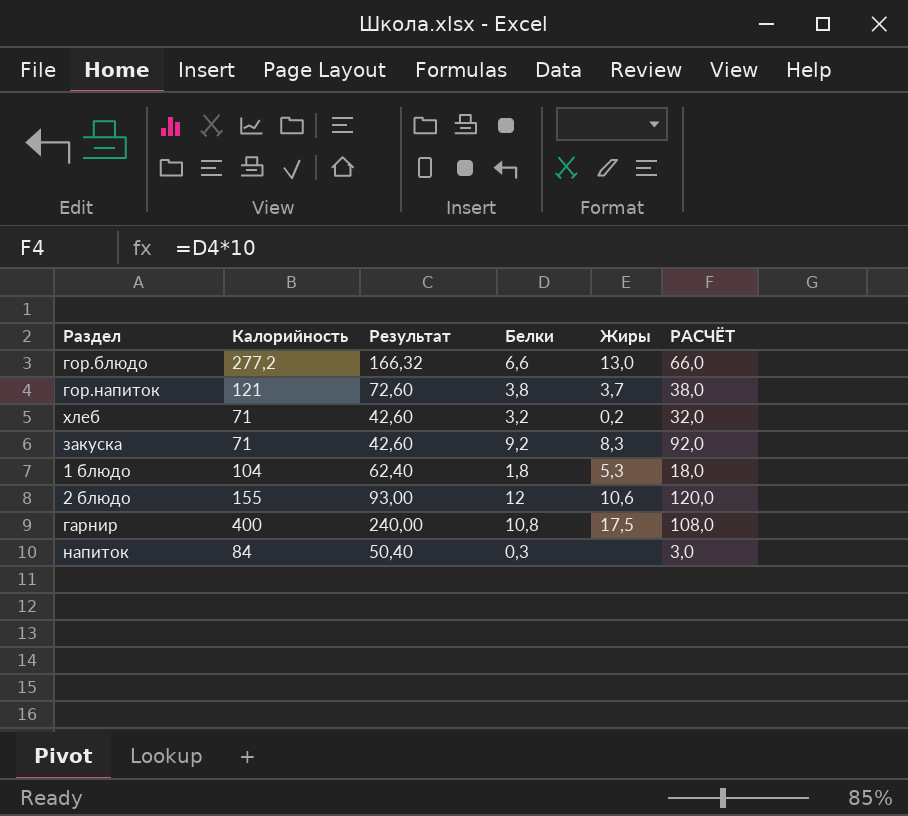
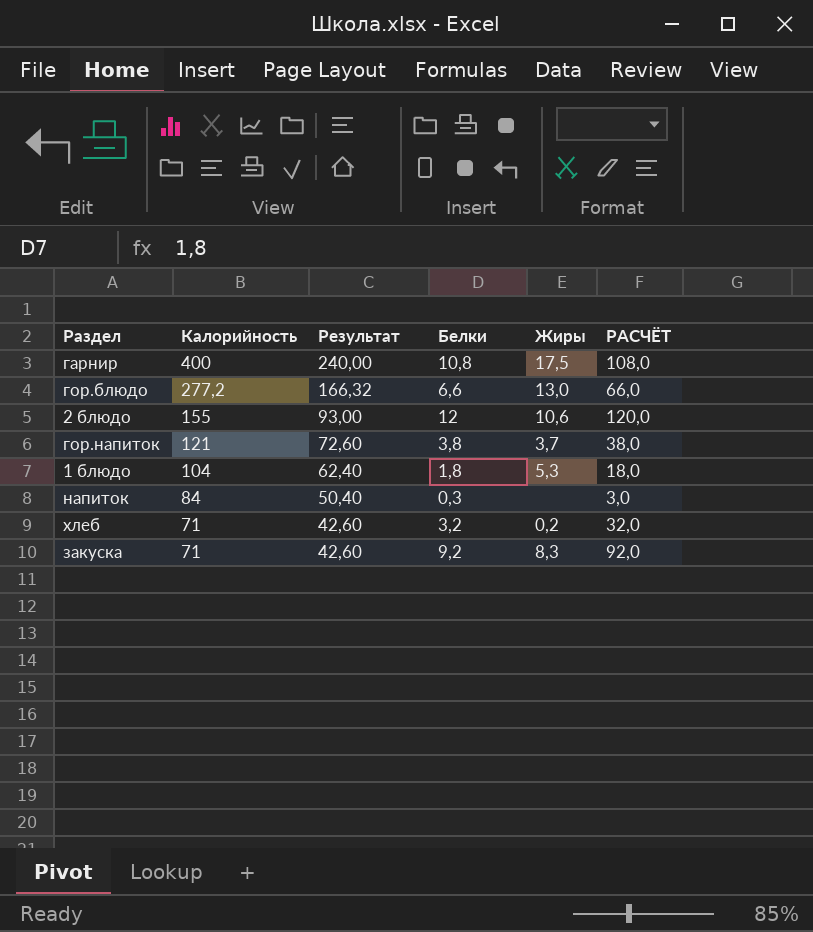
row order: none -> Калорийность descending

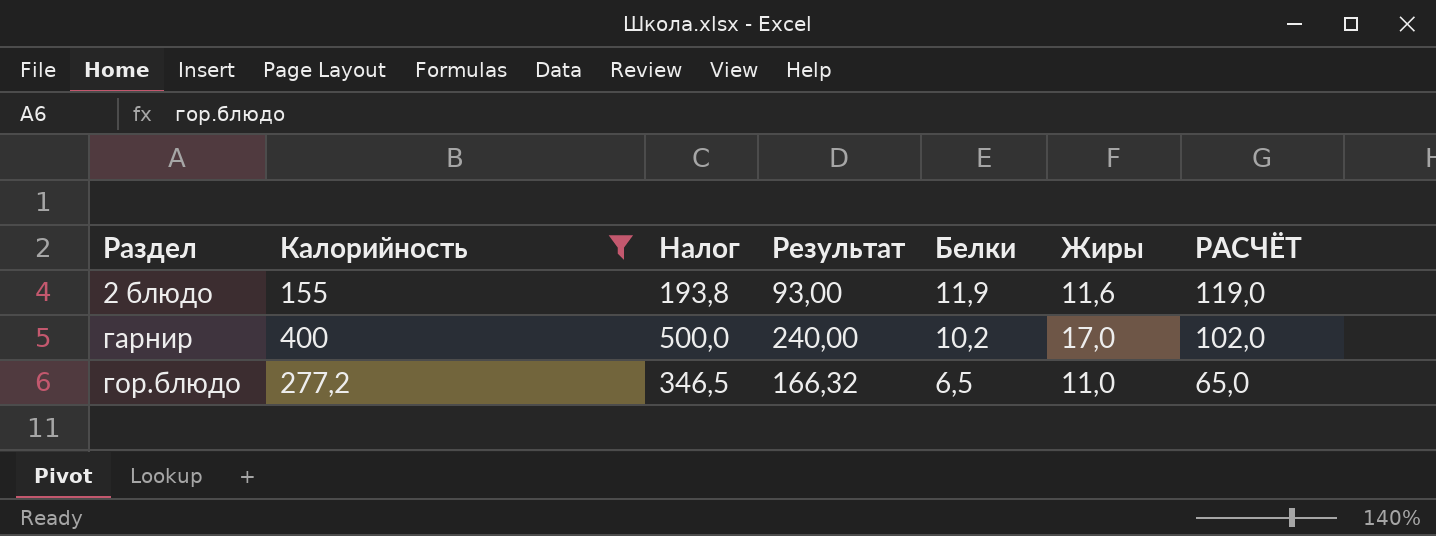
filter: none -> Калорийность >= 155
row order: Калорийность descending -> Раздел ascending
column Налог | formula: none -> [Калорийность] * 1,25
2 блюдо | Белки: 12 -> 11,9
2 блюдо | Жиры: 10,6 -> 11,6
2 блюдо | РАСЧЁТ: 120,0 -> 119,0
гарнир | Белки: 10,8 -> 10,2
гарнир | Жиры: 17,5 -> 17,0
гарнир | РАСЧЁТ: 108,0 -> 102,0
гор.блюдо | Белки: 6,6 -> 6,5
гор.блюдо | Жиры: 13,0 -> 11,0
гор.блюдо | РАСЧЁТ: 66,0 -> 65,0

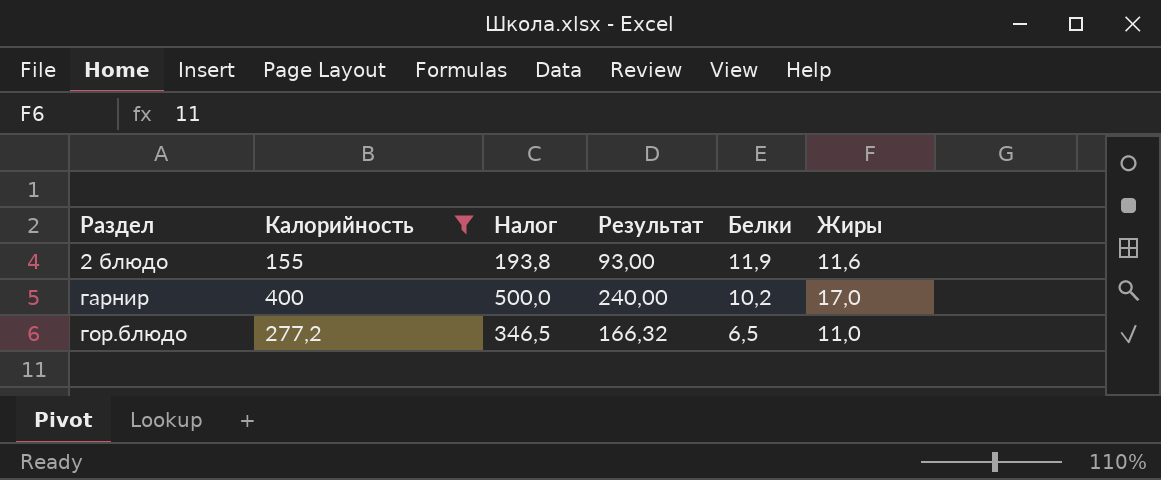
column РАСЧЁТ | formula: [Белки] * 10 -> none

